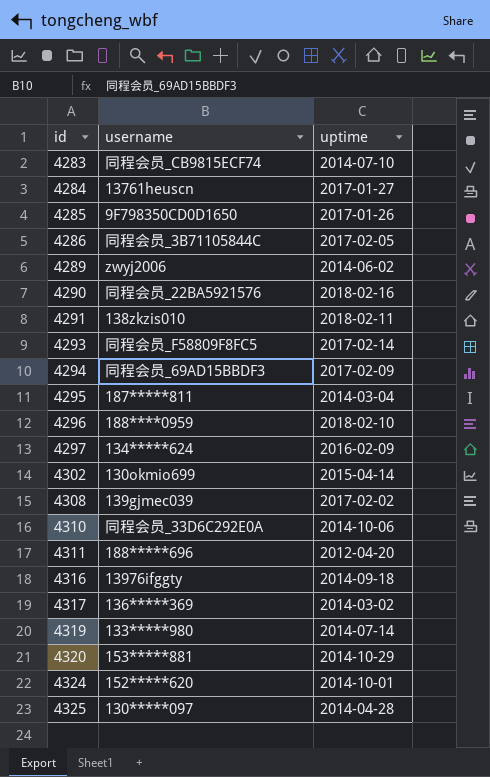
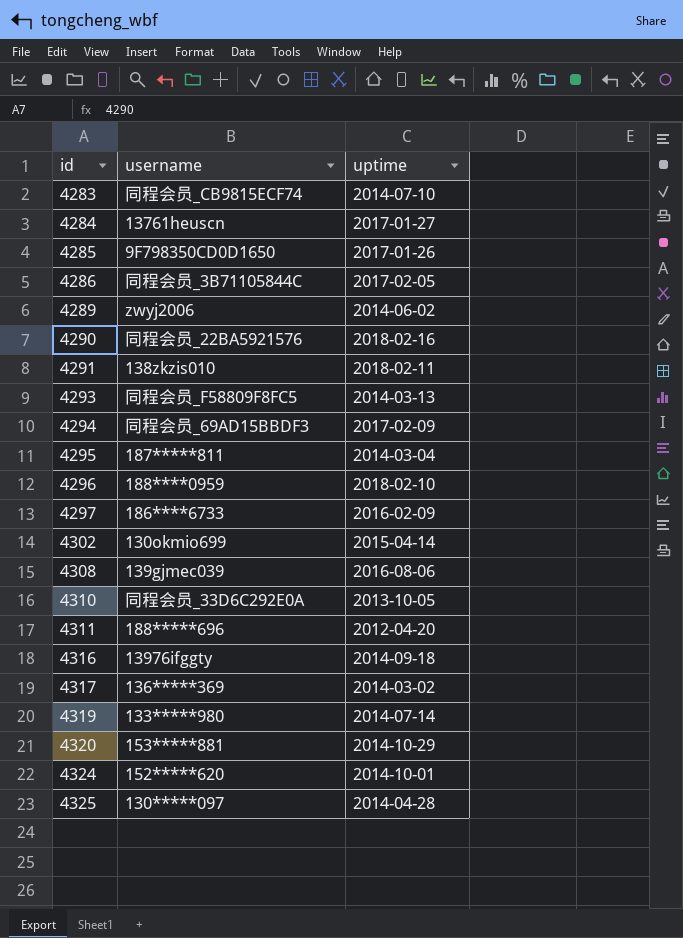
4293 | uptime: 2017-02-14 -> 2014-03-13
4297 | username: 134*****624 -> 186****6733
4308 | uptime: 2017-02-02 -> 2016-08-06
4310 | uptime: 2014-10-06 -> 2013-10-05

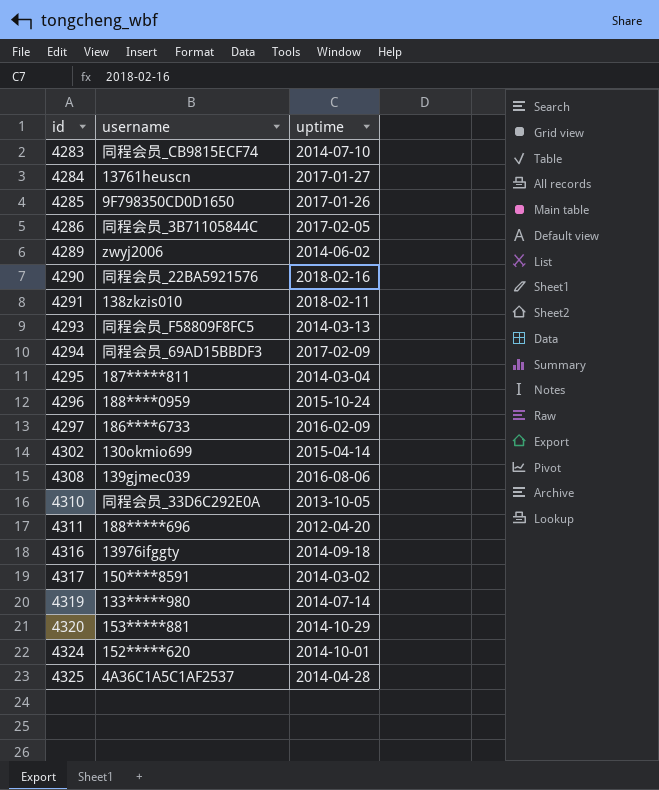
4296 | uptime: 2018-02-10 -> 2015-10-24
4317 | username: 136*****369 -> 150****8591
4325 | username: 130*****097 -> 4A36C1A5C1AF2537

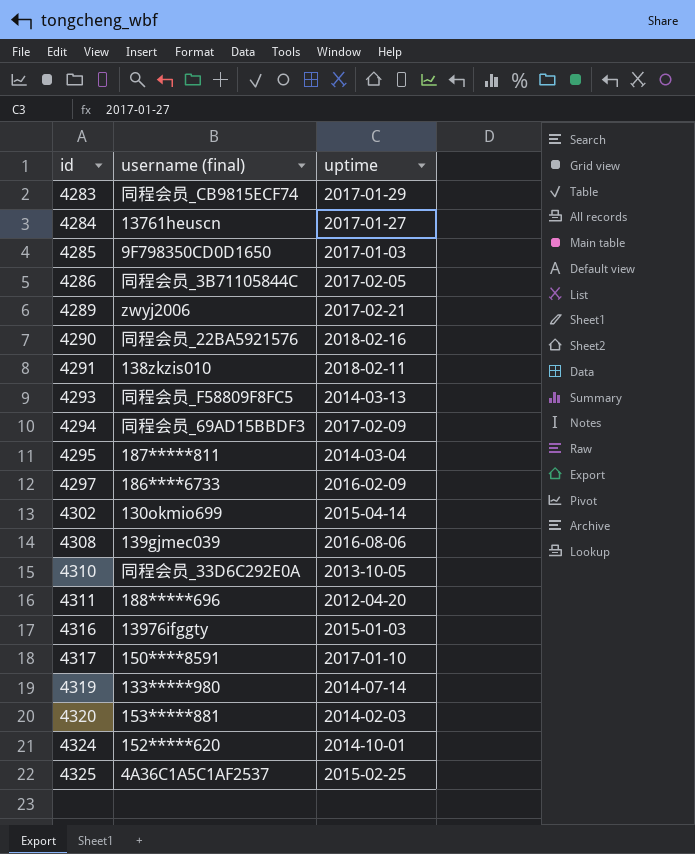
column name: username -> username (final)
row 4296: 188****0959 | 2015-10-24 -> none
4283 | uptime: 2014-07-10 -> 2017-01-29
4285 | uptime: 2017-01-26 -> 2017-01-03
4289 | uptime: 2014-06-02 -> 2017-02-21
4316 | uptime: 2014-09-18 -> 2015-01-03
4317 | uptime: 2014-03-02 -> 2017-01-10
4320 | uptime: 2014-10-29 -> 2014-02-03
4325 | uptime: 2014-04-28 -> 2015-02-25

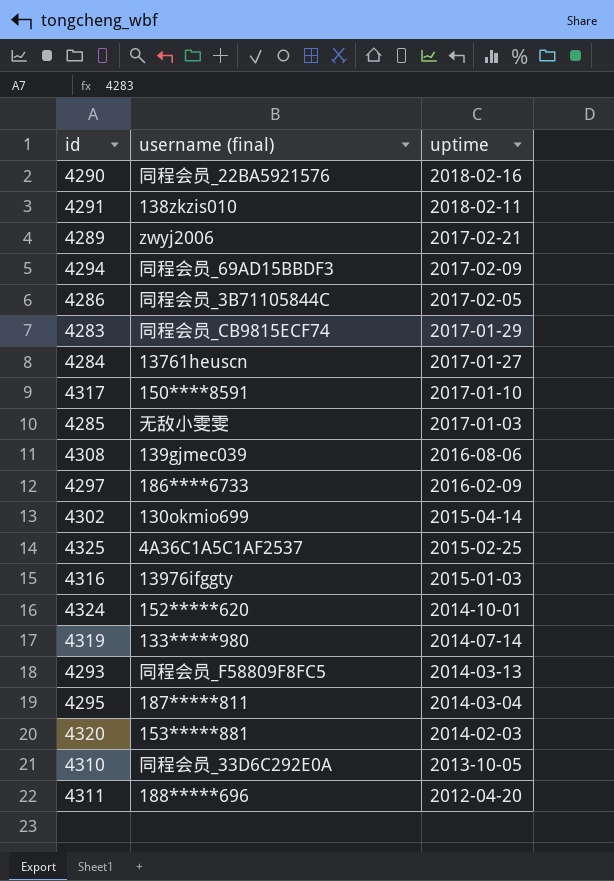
row order: id ascending -> uptime descending
4285 | username (final): 9F798350CD0D1650 -> 无敌小雯雯

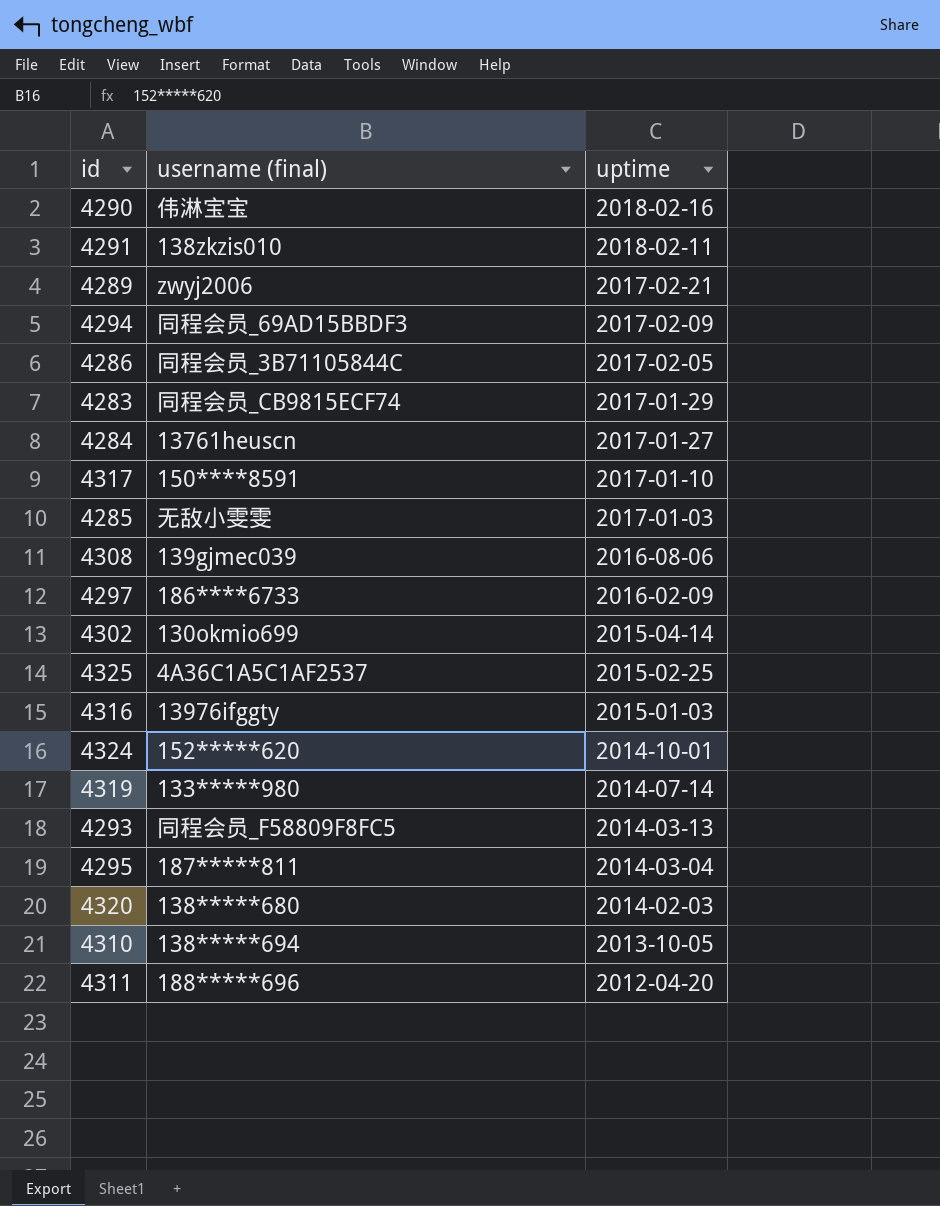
4290 | username (final): 同程会员_22BA5921576 -> 伟淋宝宝
4320 | username (final): 153*****881 -> 138*****680
4310 | username (final): 同程会员_33D6C292E0A -> 138*****694

